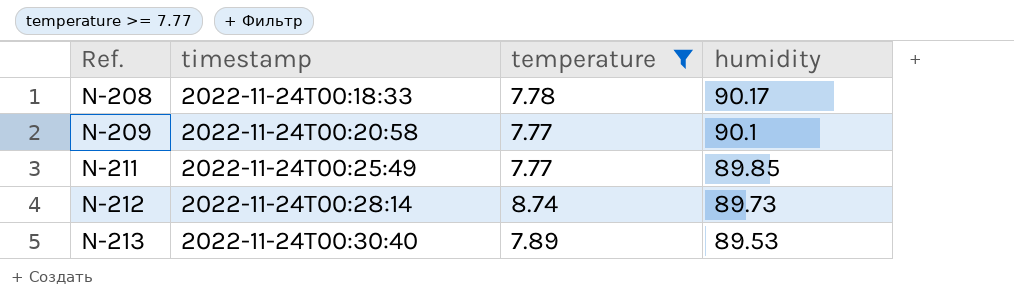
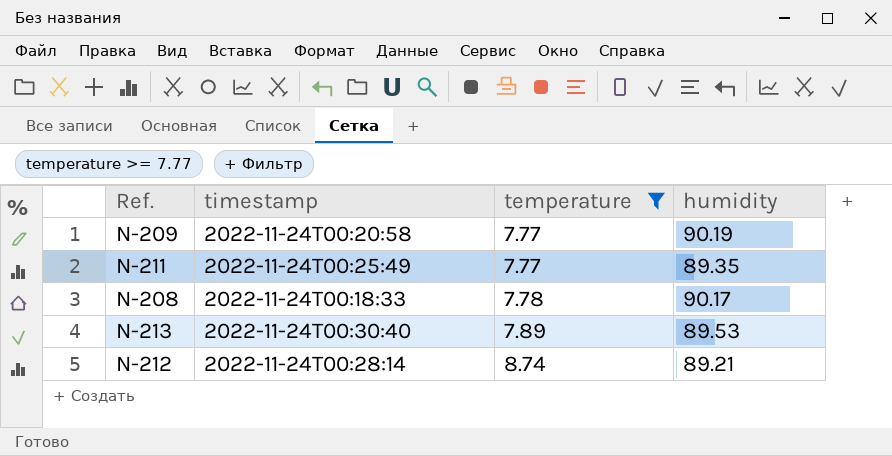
row order: Ref. ascending -> temperature ascending
N-209 | humidity: 90.1 -> 90.19
N-211 | humidity: 89.85 -> 89.35
N-212 | humidity: 89.73 -> 89.21

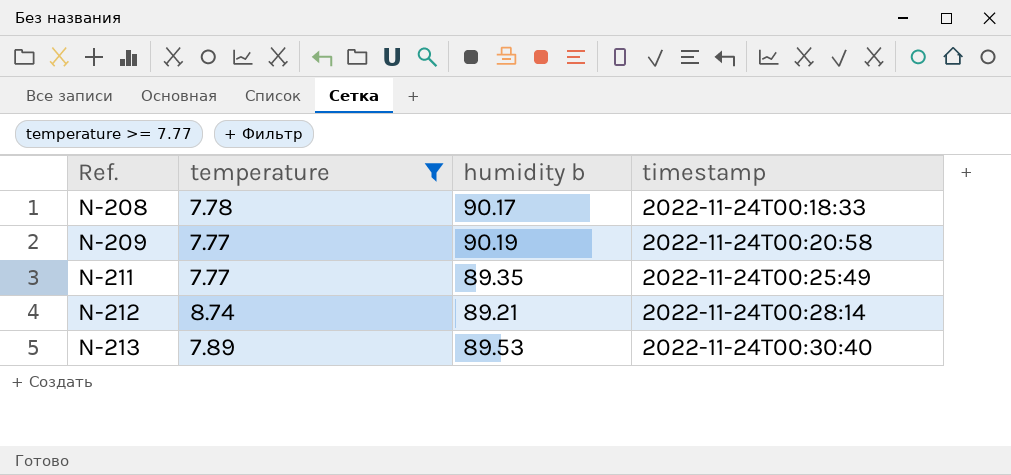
row order: temperature ascending -> Ref. ascending
column name: humidity -> humidity b
column timestamp | position: 2 -> 4

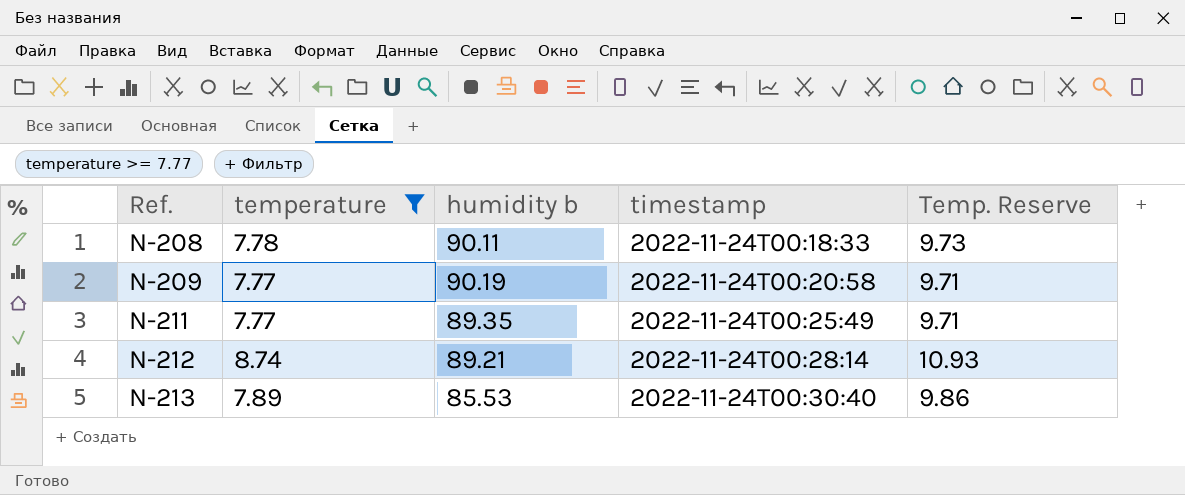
column Temp. Reserve | formula: none -> [temperature] * 1.25
N-208 | humidity b: 90.17 -> 90.11
N-213 | humidity b: 89.53 -> 85.53

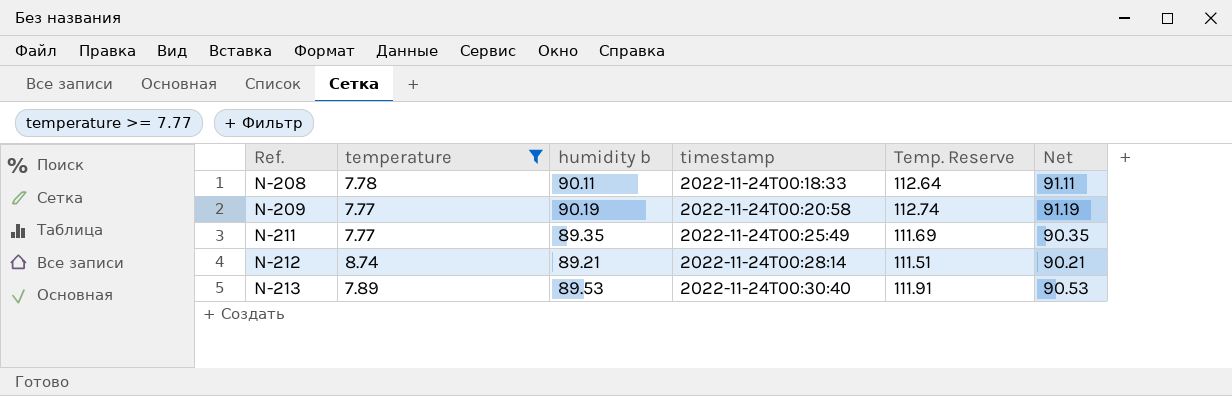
column Temp. Reserve | formula: [temperature] * 1.25 -> [humidity b] * 1.25
column Net | formula: none -> [humidity b] + 1
N-213 | humidity b: 85.53 -> 89.53

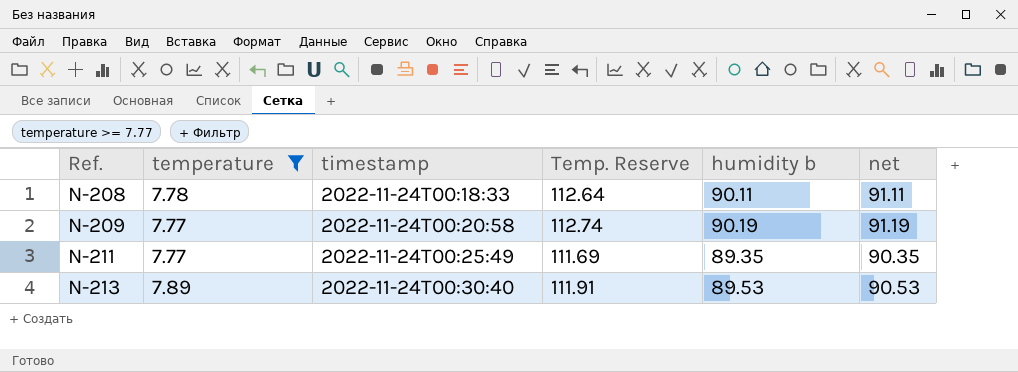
column humidity b | position: 3 -> 5
column name: Net -> net
row N-212: 8.74 | 89.21 | 2022-11-24T00:28:14 | 111.51 | 90.21 -> none

